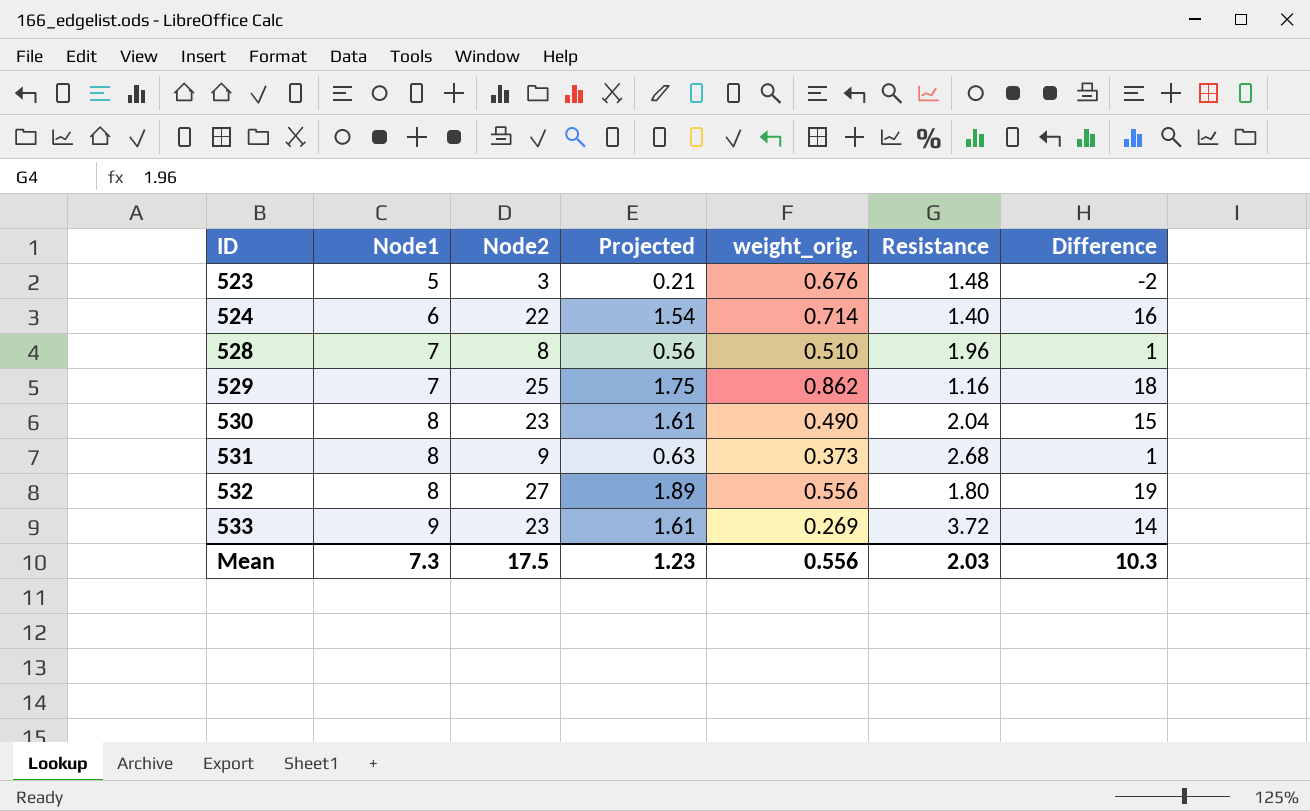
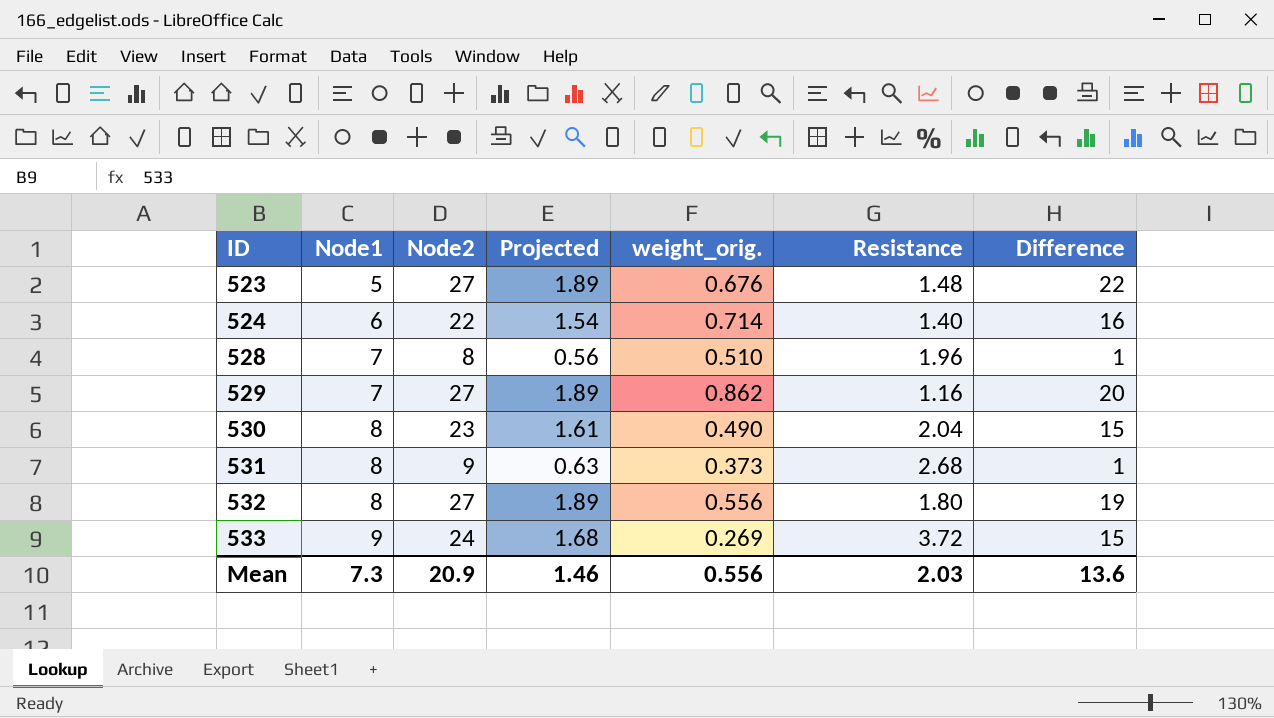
523 | Node2: 3 -> 27
523 | Projected: 0.21 -> 1.89
523 | Difference: -2 -> 22
529 | Node2: 25 -> 27
529 | Projected: 1.75 -> 1.89
529 | Difference: 18 -> 20
533 | Node2: 23 -> 24
533 | Projected: 1.61 -> 1.68
533 | Difference: 14 -> 15
Mean | Node2: 17.5 -> 20.9
Mean | Projected: 1.23 -> 1.46
Mean | Difference: 10.3 -> 13.6

